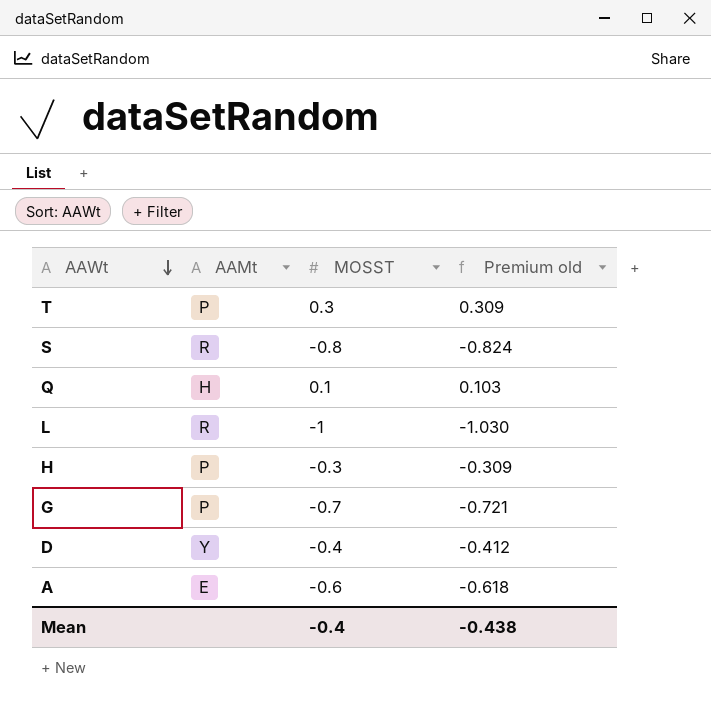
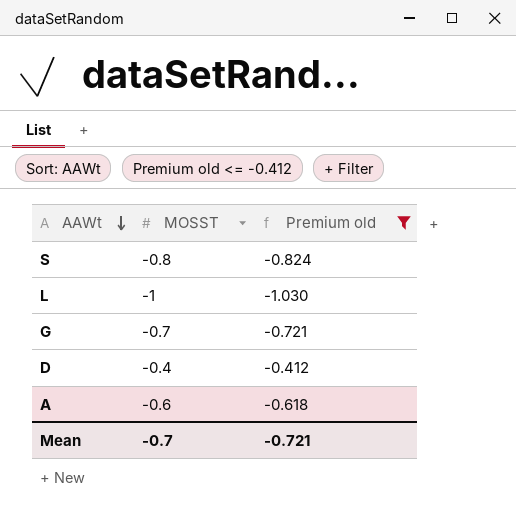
filter: none -> Premium old <= -0.412
column AAMt | position: 2 -> none
Mean | MOSST: -0.4 -> -0.7
Mean | Premium old: -0.438 -> -0.721

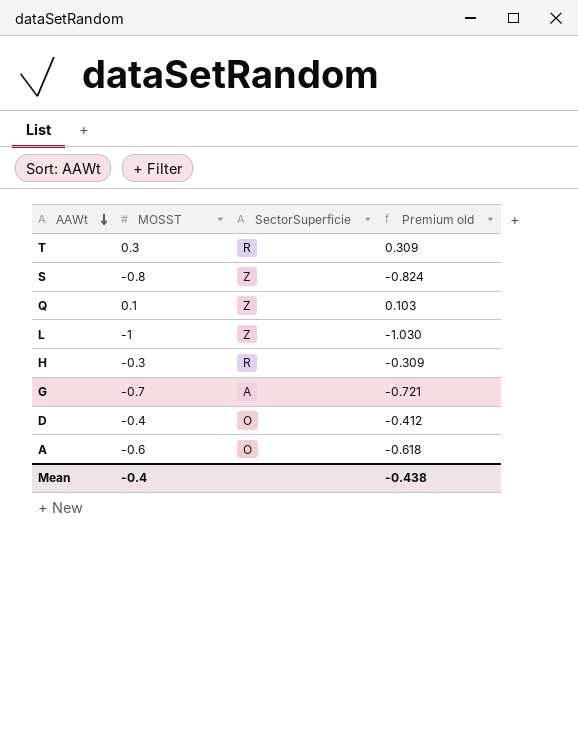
filter: Premium old <= -0.412 -> none
column SectorSuperficie | position: none -> 3
Mean | MOSST: -0.7 -> -0.4
Mean | Premium old: -0.721 -> -0.438

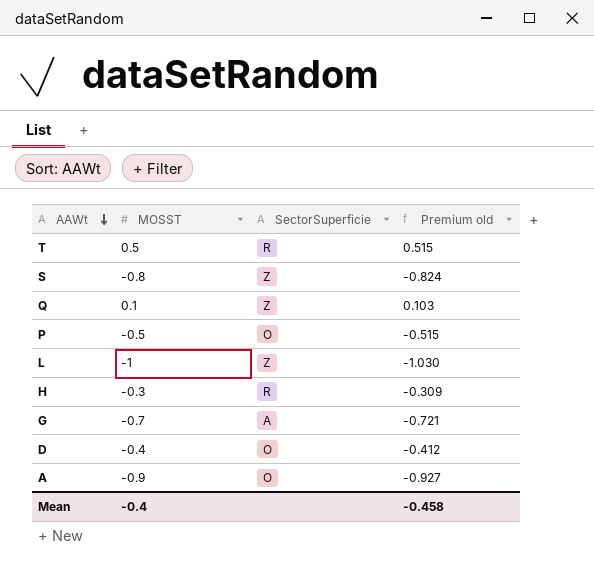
T | MOSST: 0.3 -> 0.5
T | Premium old: 0.309 -> 0.515
row P: none -> -0.5 | O | -0.515
A | MOSST: -0.6 -> -0.9
A | Premium old: -0.618 -> -0.927
Mean | Premium old: -0.438 -> -0.458

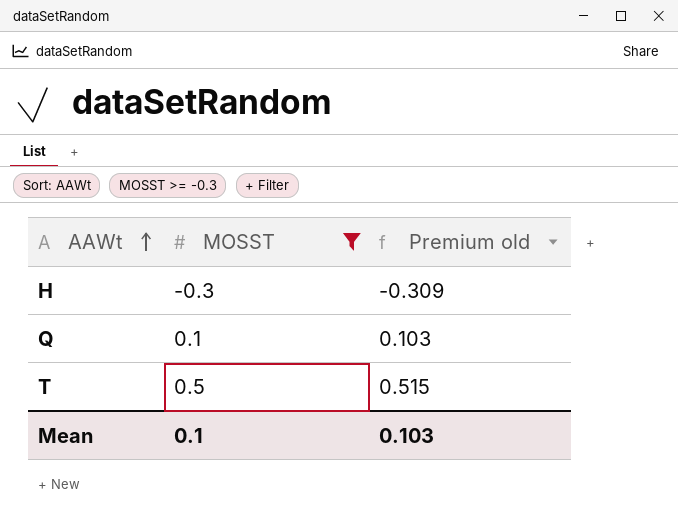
filter: none -> MOSST >= -0.3
row order: AAWt descending -> AAWt ascending
column SectorSuperficie | position: 3 -> none
Mean | MOSST: -0.4 -> 0.1
Mean | Premium old: -0.458 -> 0.103

